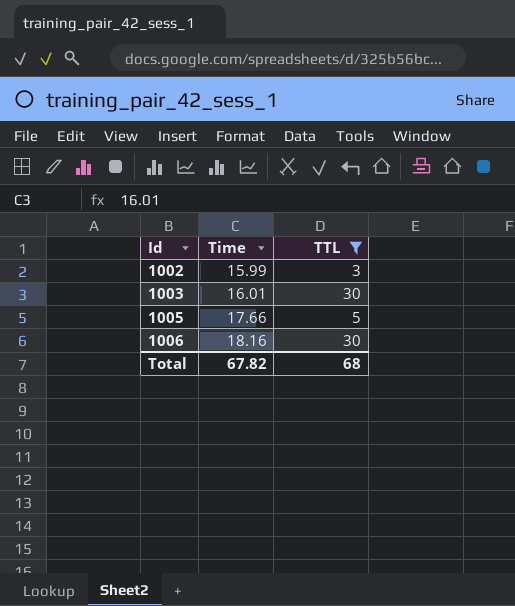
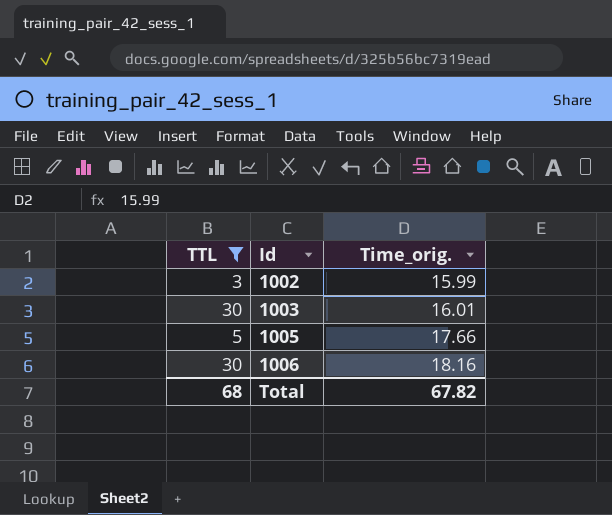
column TTL | position: 3 -> 1
column name: Time -> Time_orig.

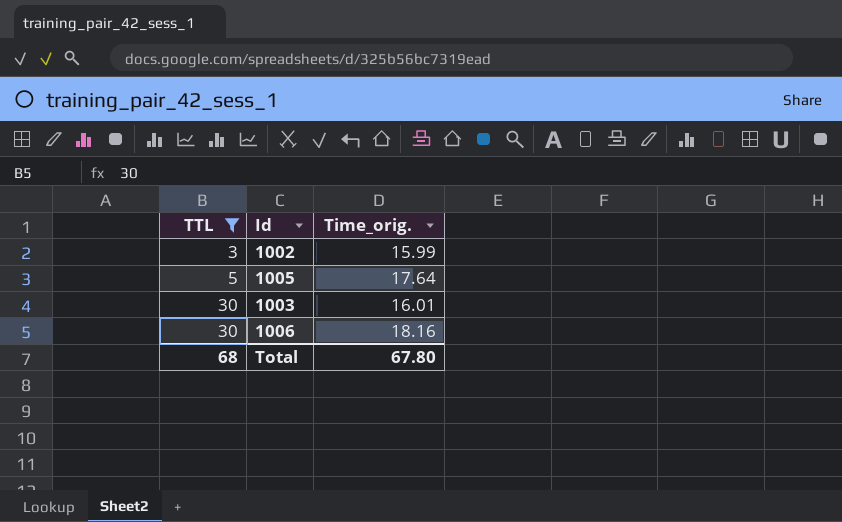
row order: Id ascending -> TTL ascending
1005 | Time_orig.: 17.66 -> 17.64
Total | Time_orig.: 67.82 -> 67.80

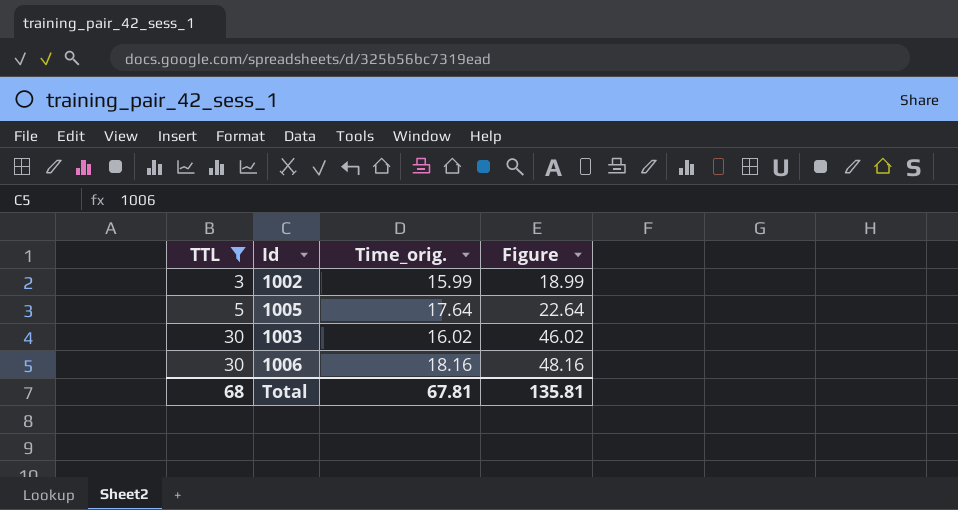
column Figure | formula: none -> [TTL] + [Time_orig.]
1003 | Time_orig.: 16.01 -> 16.02
Total | Time_orig.: 67.80 -> 67.81

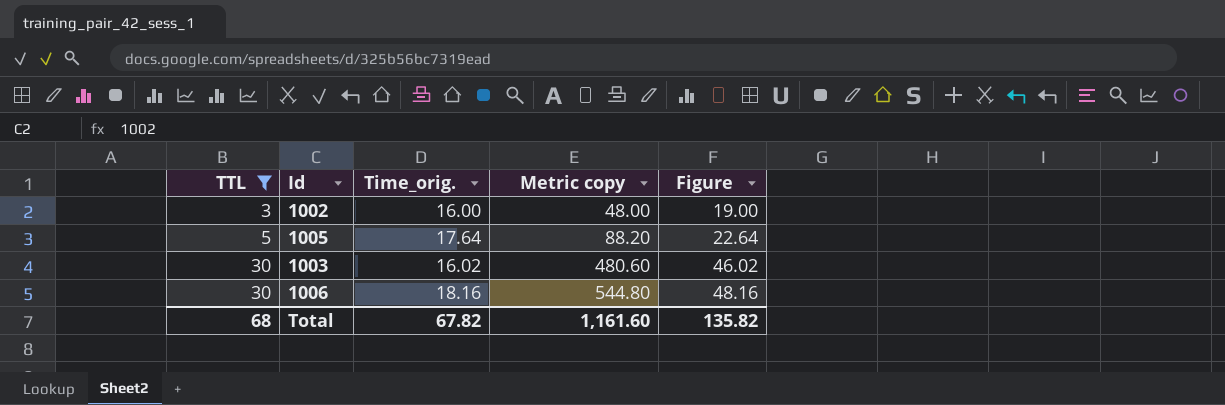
column Metric copy | formula: none -> [TTL] * [Time_orig.]
1002 | Time_orig.: 15.99 -> 16.00
1002 | Figure: 18.99 -> 19.00
Total | Time_orig.: 67.81 -> 67.82
Total | Figure: 135.81 -> 135.82

